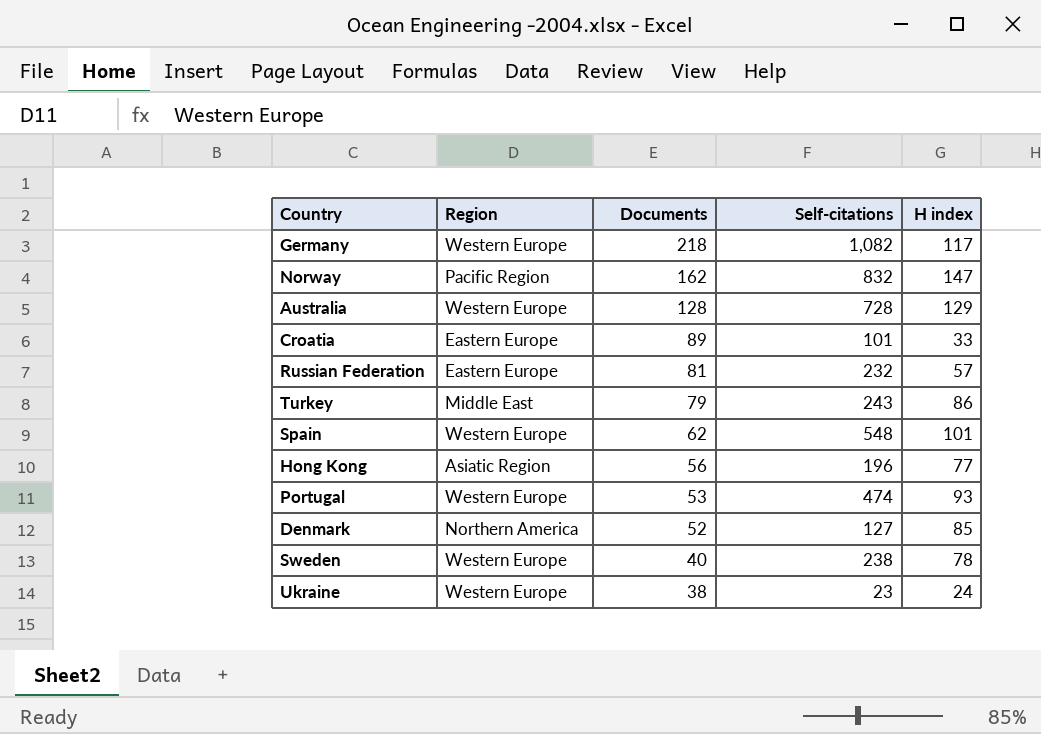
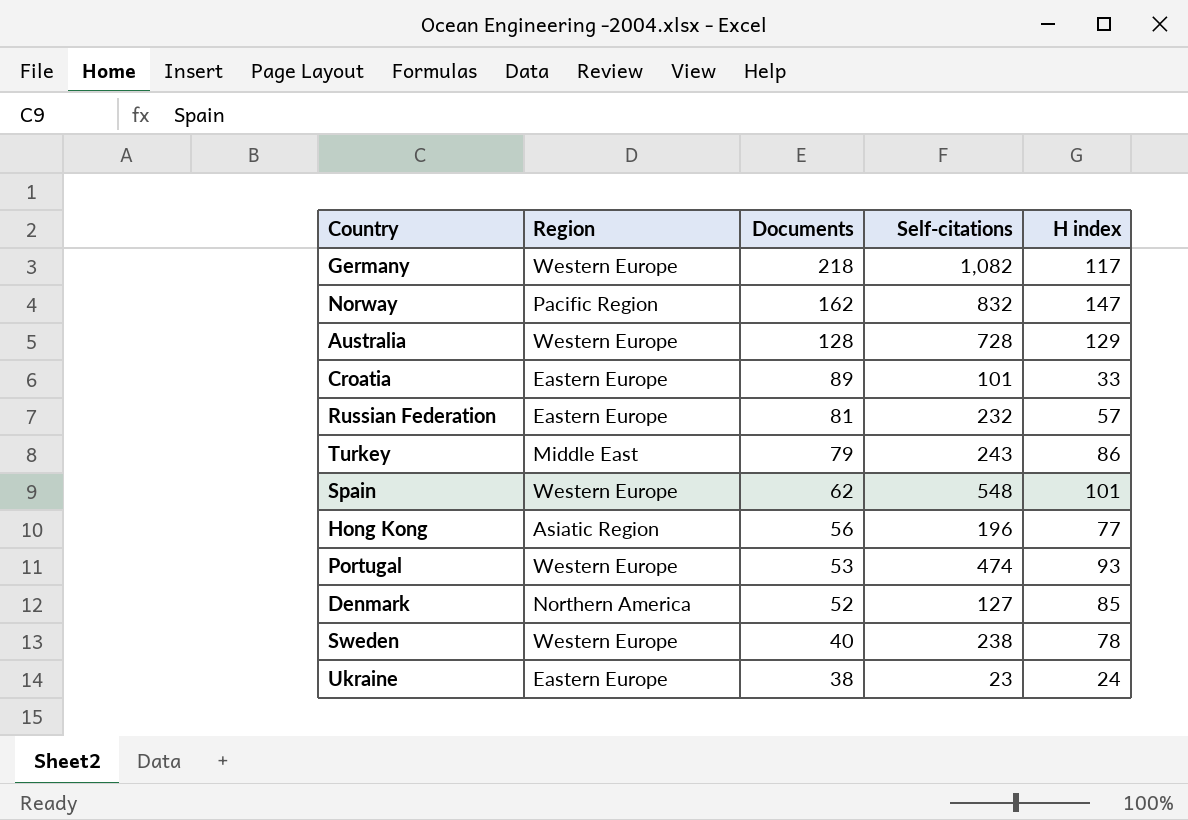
Ukraine | Region: Western Europe -> Eastern Europe

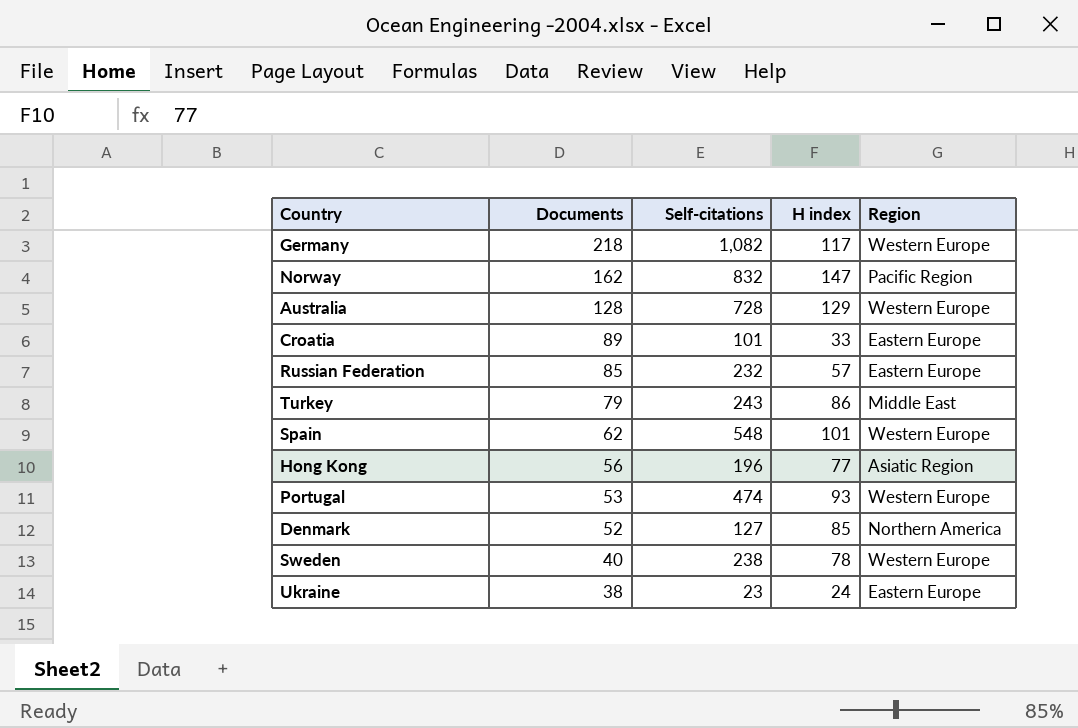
column Region | position: 2 -> 5
Russian Federation | Documents: 81 -> 85

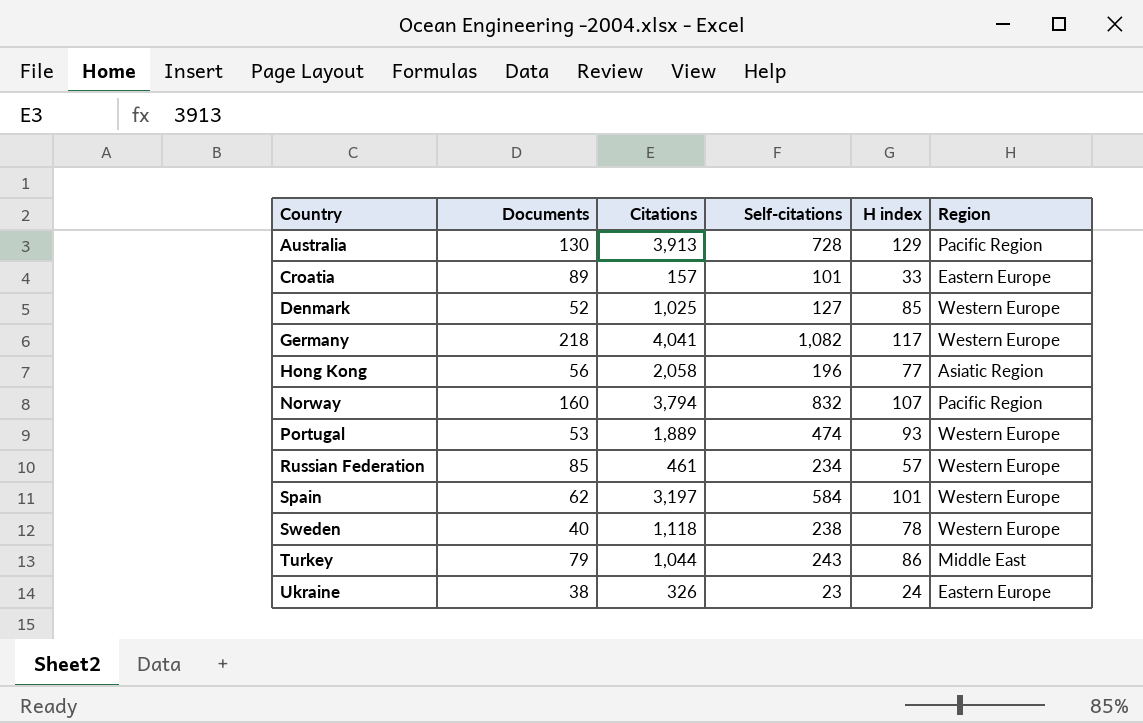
row order: Documents descending -> Country ascending
column Citations | position: none -> 3
Australia | Documents: 128 -> 130
Australia | Region: Western Europe -> Pacific Region
Denmark | Region: Northern America -> Western Europe
Norway | Documents: 162 -> 160
Norway | H index: 147 -> 107
Russian Federation | Self-citations: 232 -> 234
Russian Federation | Region: Eastern Europe -> Western Europe
Spain | Self-citations: 548 -> 584

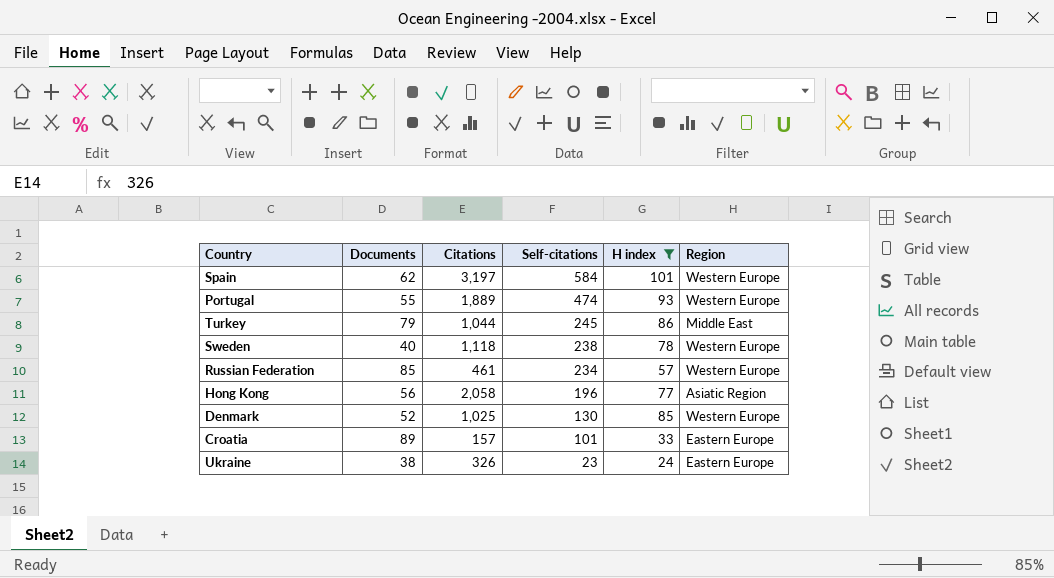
filter: none -> H index <= 101
row order: Country ascending -> Self-citations descending
Portugal | Documents: 53 -> 55
Turkey | Self-citations: 243 -> 245
Denmark | Self-citations: 127 -> 130

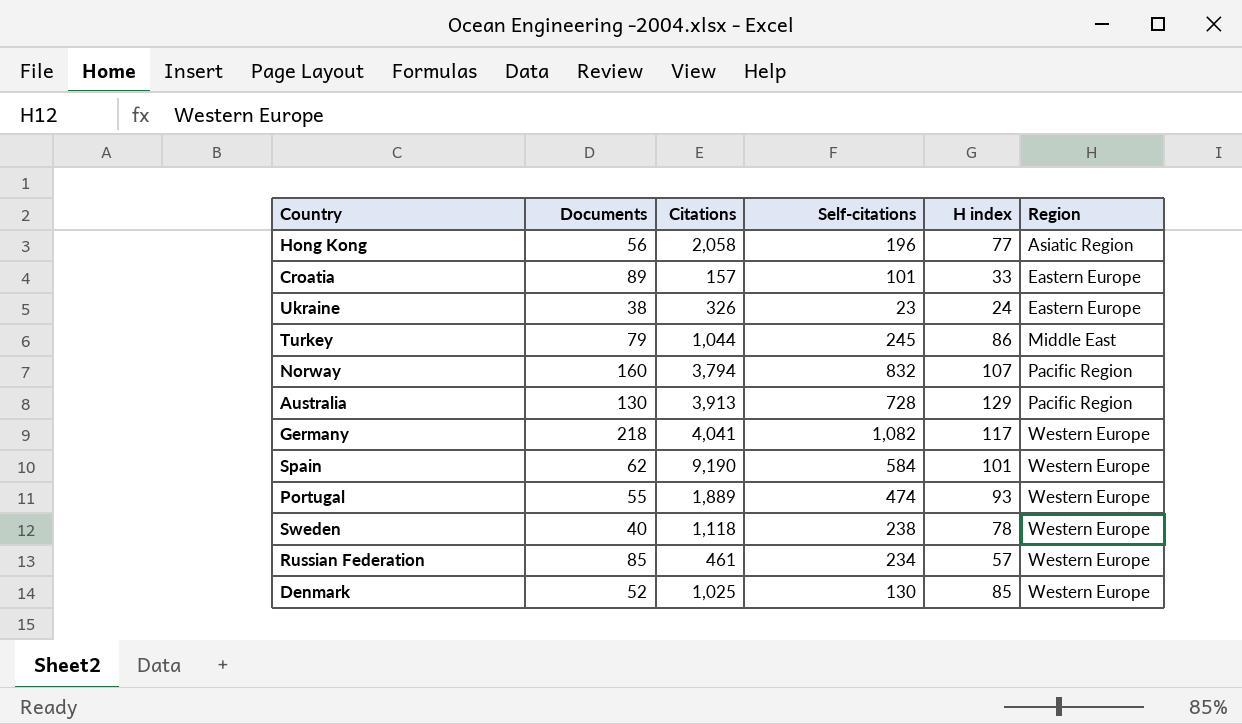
filter: H index <= 101 -> none
row order: Self-citations descending -> Region ascending
Spain | Citations: 3,197 -> 9,190

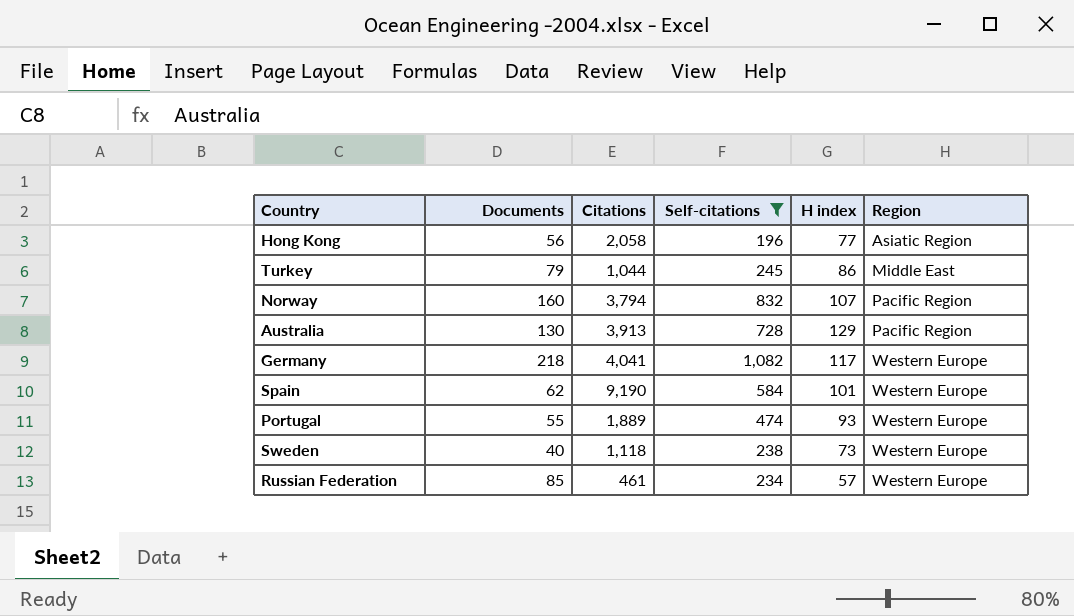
filter: none -> Self-citations >= 196
Sweden | H index: 78 -> 73

